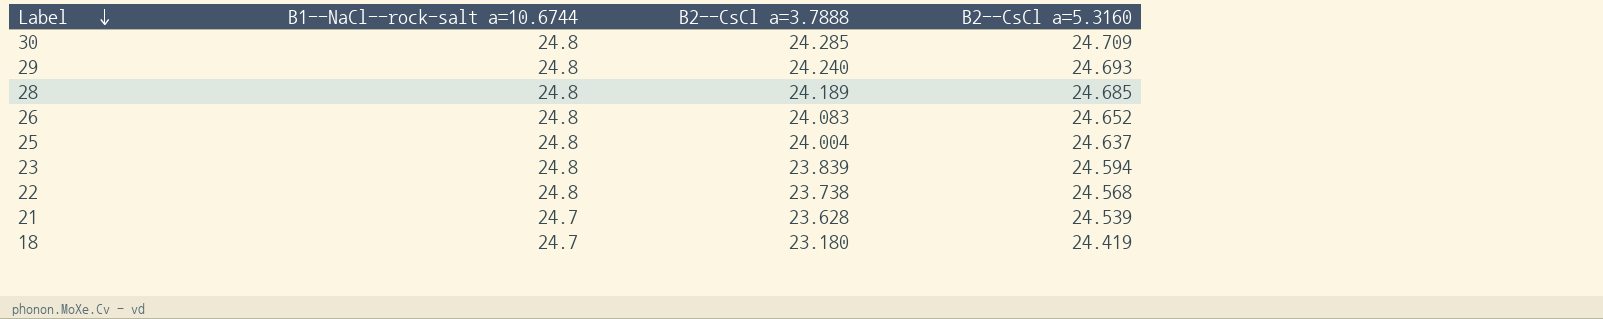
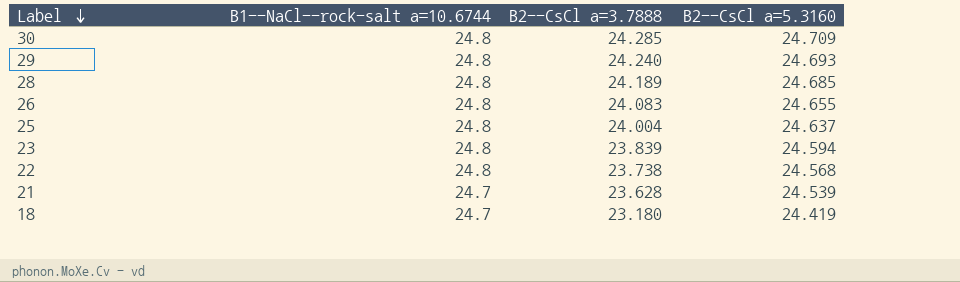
26 | B2--CsCl a=5.3160: 24.652 -> 24.655

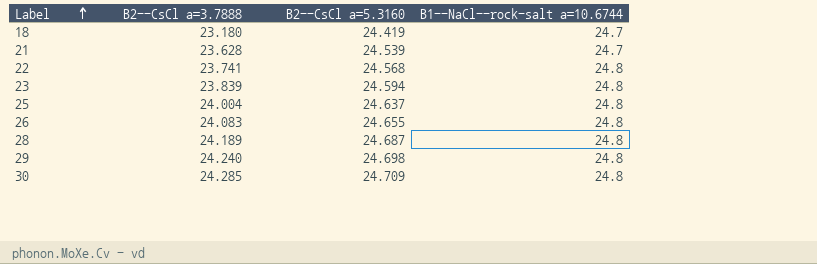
row order: Label descending -> Label ascending
column B1--NaCl--rock-salt a=10.6744 | position: 2 -> 4
22 | B2--CsCl a=3.7888: 23.738 -> 23.741
28 | B2--CsCl a=5.3160: 24.685 -> 24.687
29 | B2--CsCl a=5.3160: 24.693 -> 24.698

